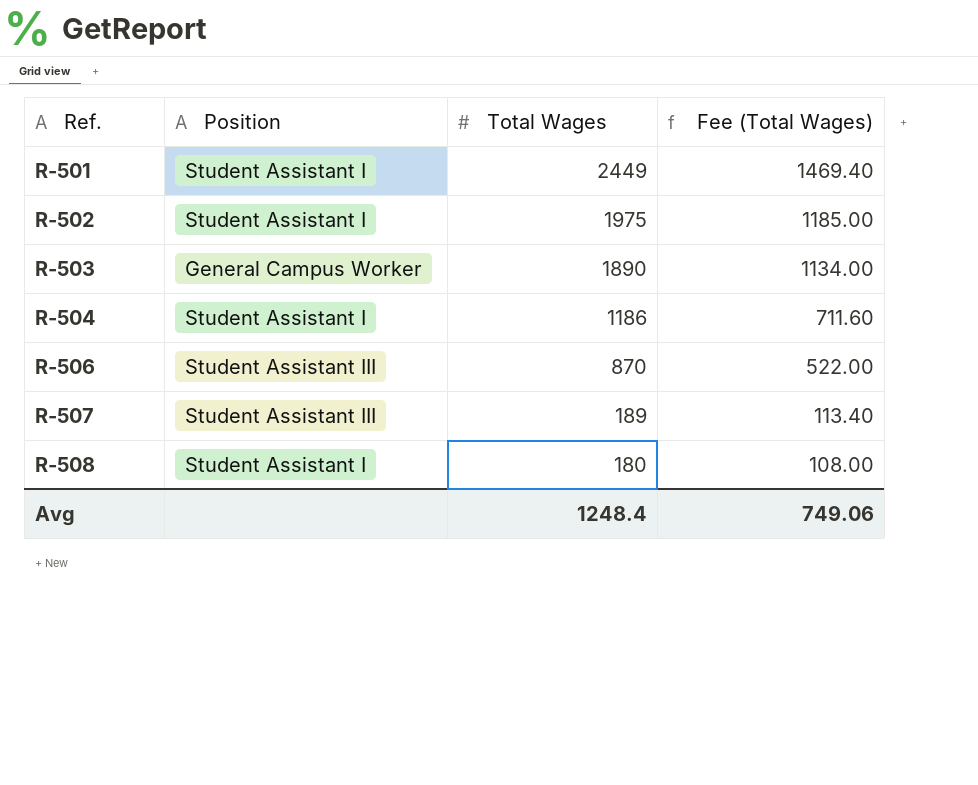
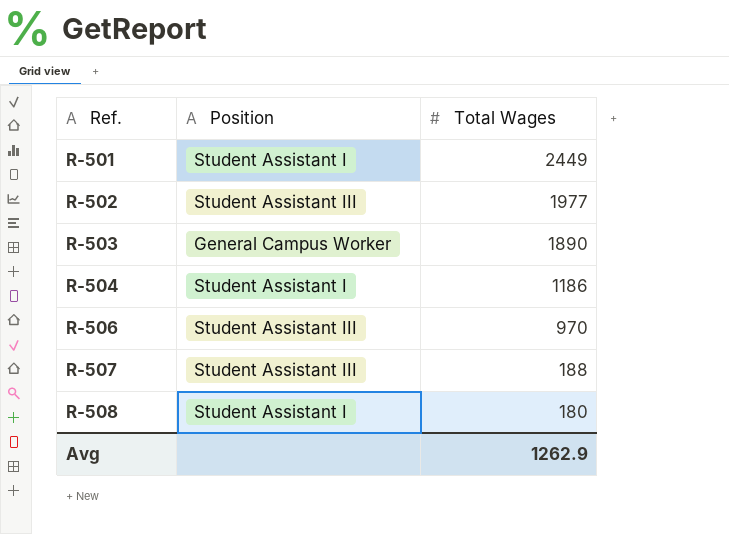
column Fee (Total Wages) | formula: [Total Wages] * 0.6 -> none
R-502 | Position: Student Assistant I -> Student Assistant III
R-502 | Total Wages: 1975 -> 1977
R-506 | Total Wages: 870 -> 970
R-507 | Total Wages: 189 -> 188
Avg | Total Wages: 1248.4 -> 1262.9

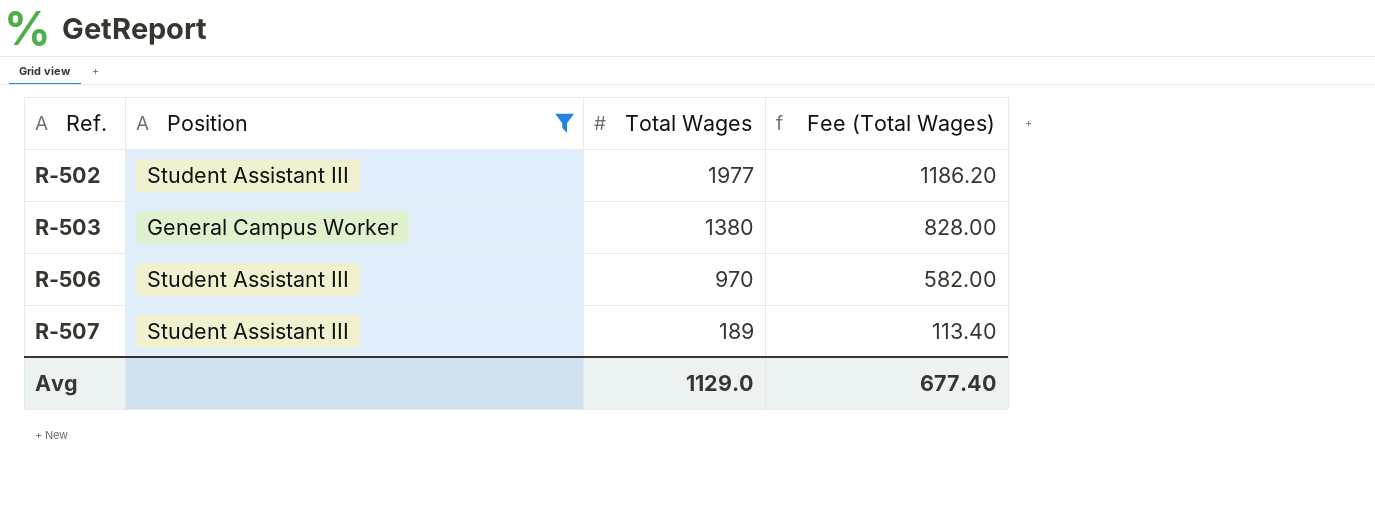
filter: none -> Position != Student Assistant I
column Fee (Total Wages) | formula: none -> [Total Wages] * 0.6
R-503 | Total Wages: 1890 -> 1380
R-507 | Total Wages: 188 -> 189
Avg | Total Wages: 1262.9 -> 1129.0

